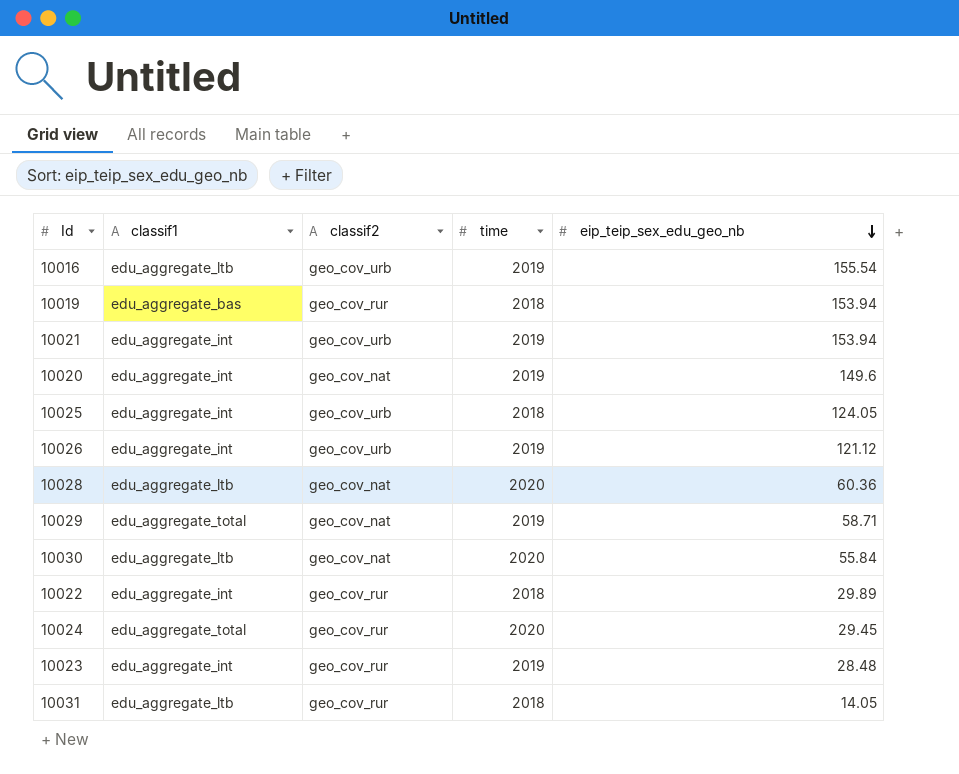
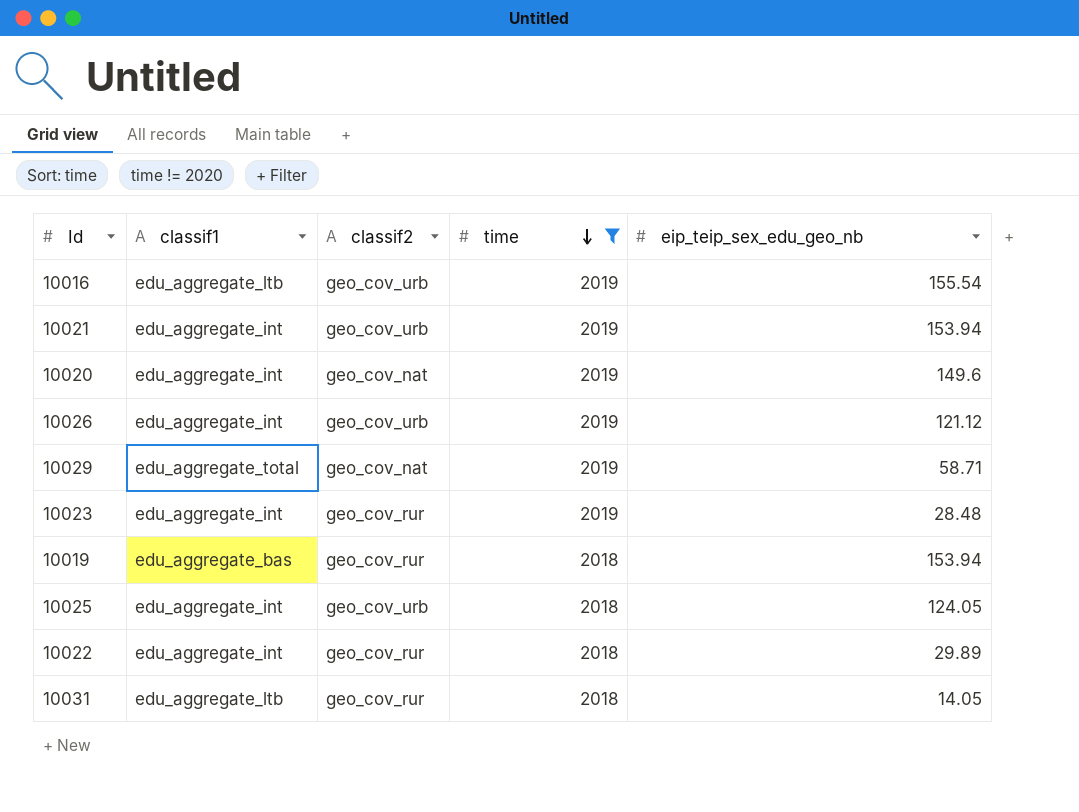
filter: none -> time != 2020
row order: eip_teip_sex_edu_geo_nb descending -> time descending

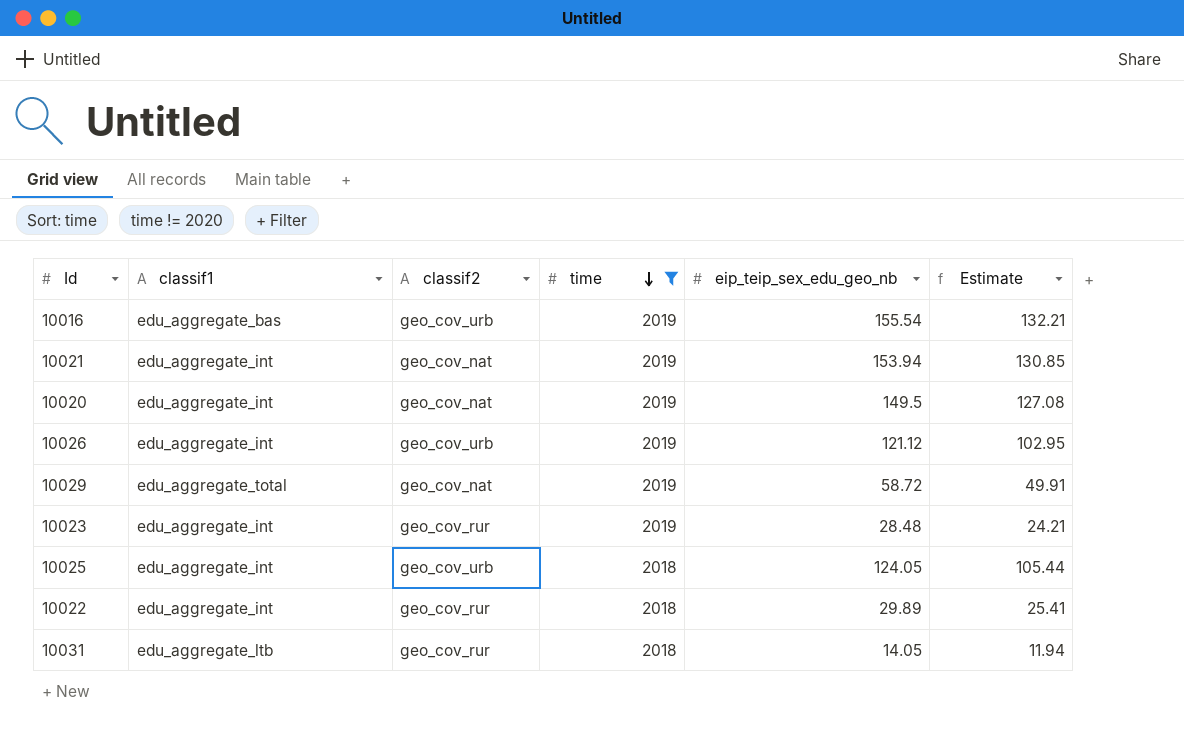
column Estimate | formula: none -> [eip_teip_sex_edu_geo_nb] * 0.85
row 10019: edu_aggregate_bas | geo_cov_rur | 2018 | 153.94 -> none
10016 | classif1: edu_aggregate_ltb -> edu_aggregate_bas
10021 | classif2: geo_cov_urb -> geo_cov_nat
10020 | eip_teip_sex_edu_geo_nb: 149.6 -> 149.5
10029 | eip_teip_sex_edu_geo_nb: 58.71 -> 58.72

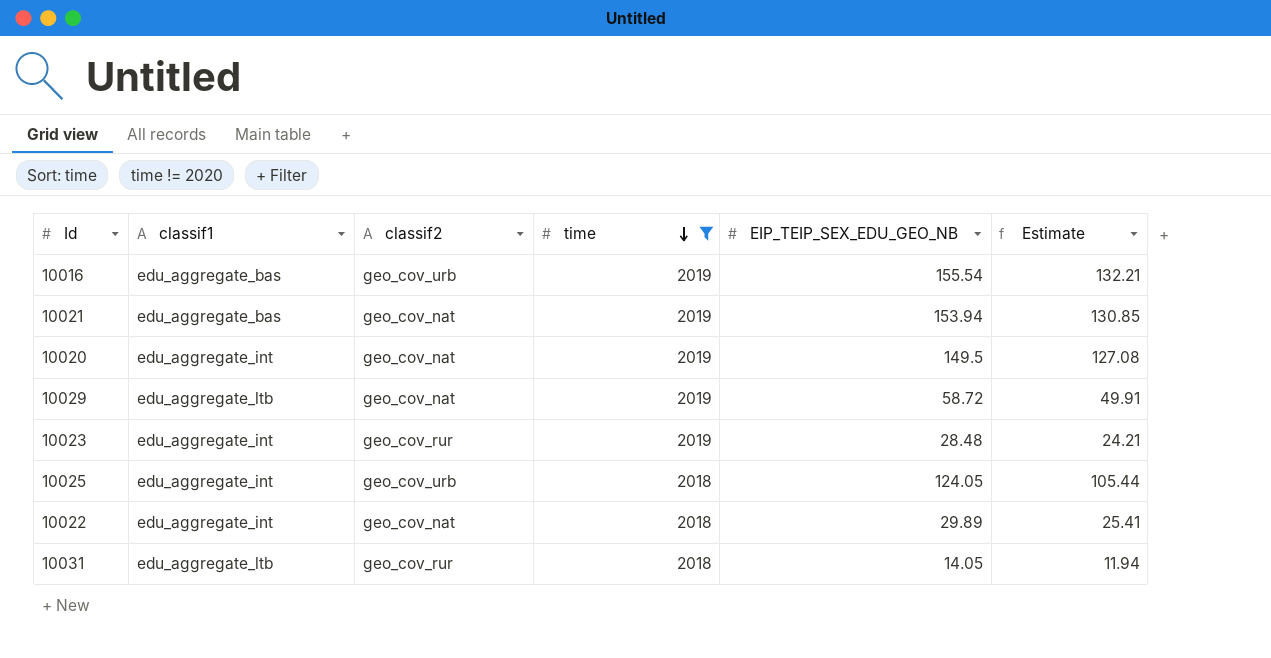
column name: eip_teip_sex_edu_geo_nb -> EIP_TEIP_SEX_EDU_GEO_NB
row 10026: edu_aggregate_int | geo_cov_urb | 2019 | 121.12 | 102.95 -> none
10021 | classif1: edu_aggregate_int -> edu_aggregate_bas
10029 | classif1: edu_aggregate_total -> edu_aggregate_ltb
10022 | classif2: geo_cov_rur -> geo_cov_nat

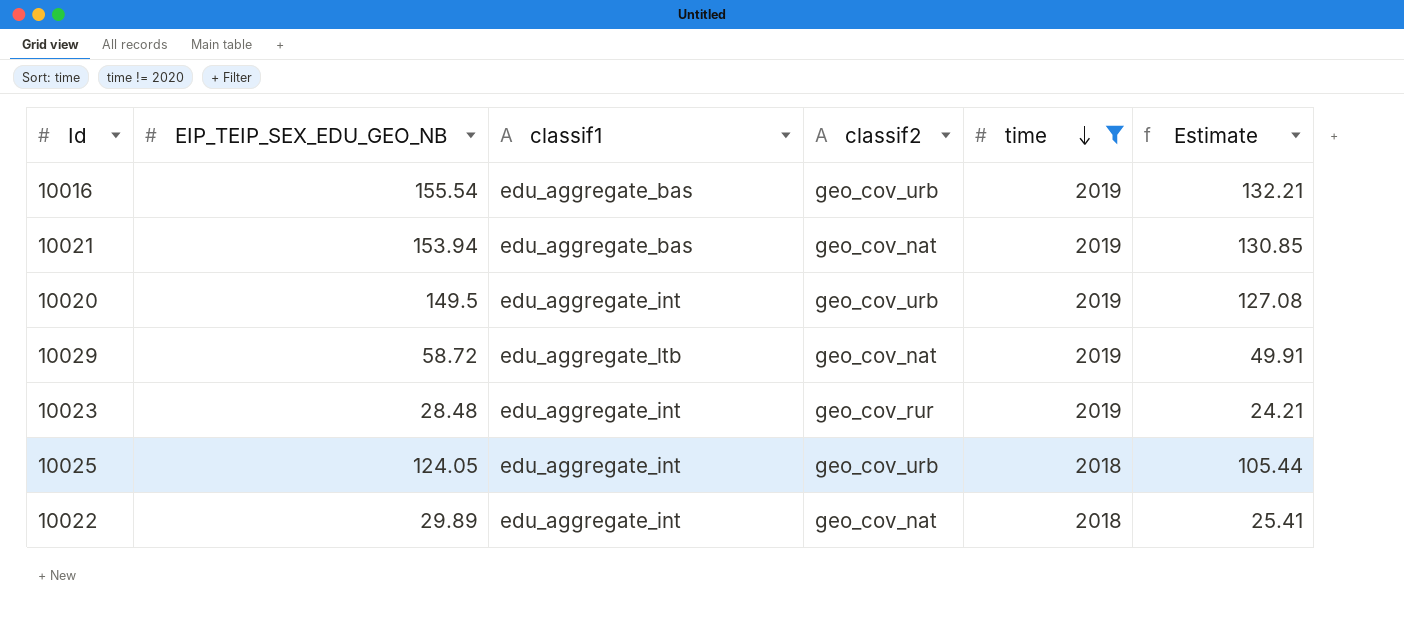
column EIP_TEIP_SEX_EDU_GEO_NB | position: 5 -> 2
row 10031: edu_aggregate_ltb | geo_cov_rur | 2018 | 14.05 | 11.94 -> none
10020 | classif2: geo_cov_nat -> geo_cov_urb

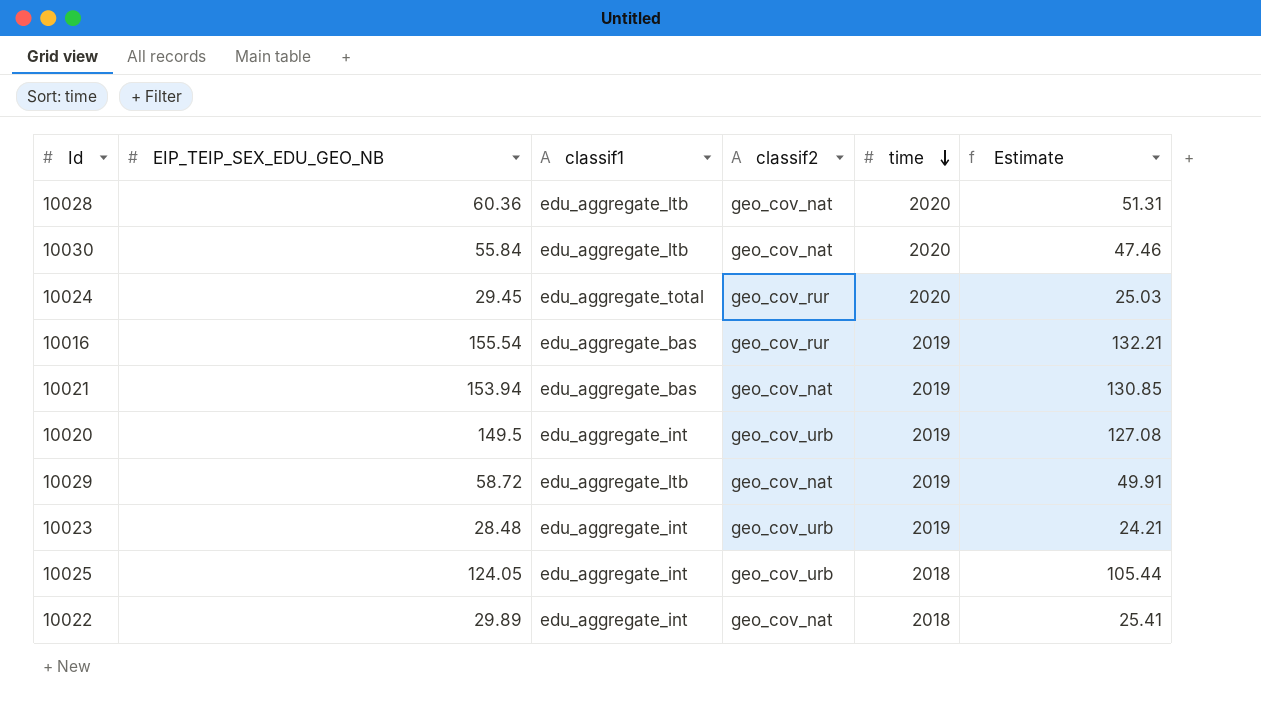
filter: time != 2020 -> none
10016 | classif2: geo_cov_urb -> geo_cov_rur
10023 | classif2: geo_cov_rur -> geo_cov_urb

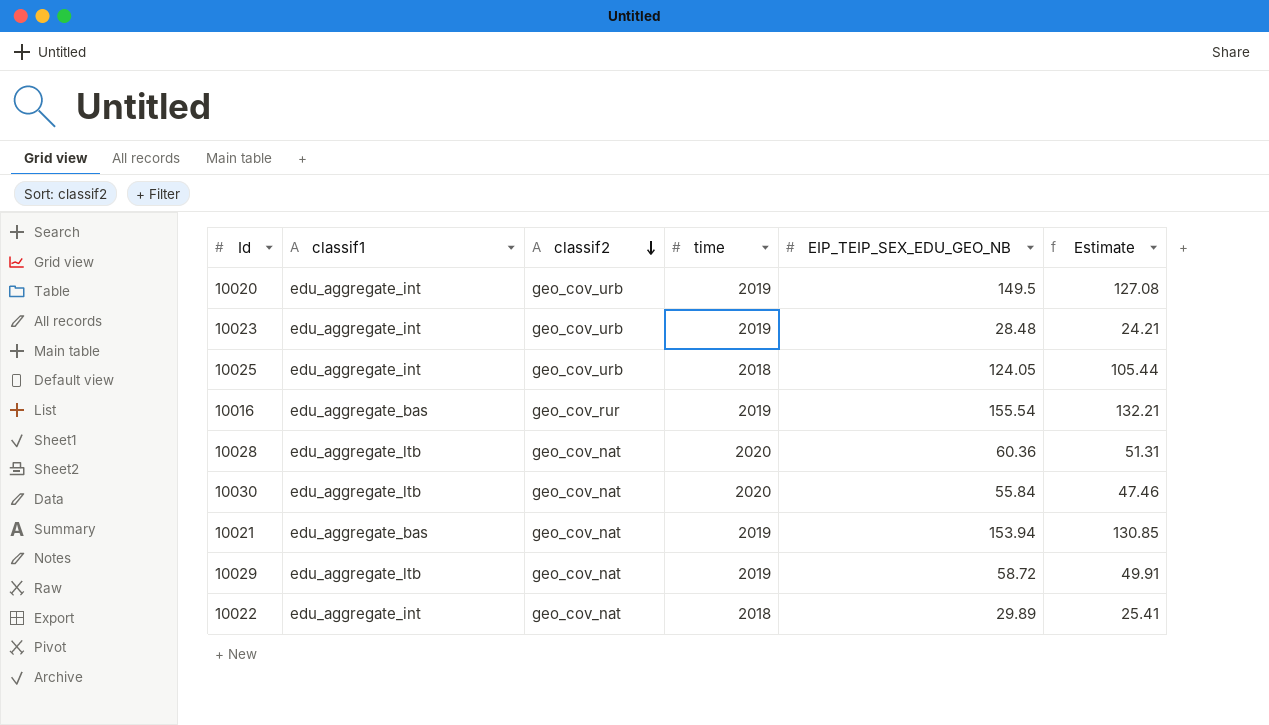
row order: time descending -> classif2 descending
column EIP_TEIP_SEX_EDU_GEO_NB | position: 2 -> 5
row 10024: 29.45 | edu_aggregate_total | geo_cov_rur | 2020 | 25.03 -> none

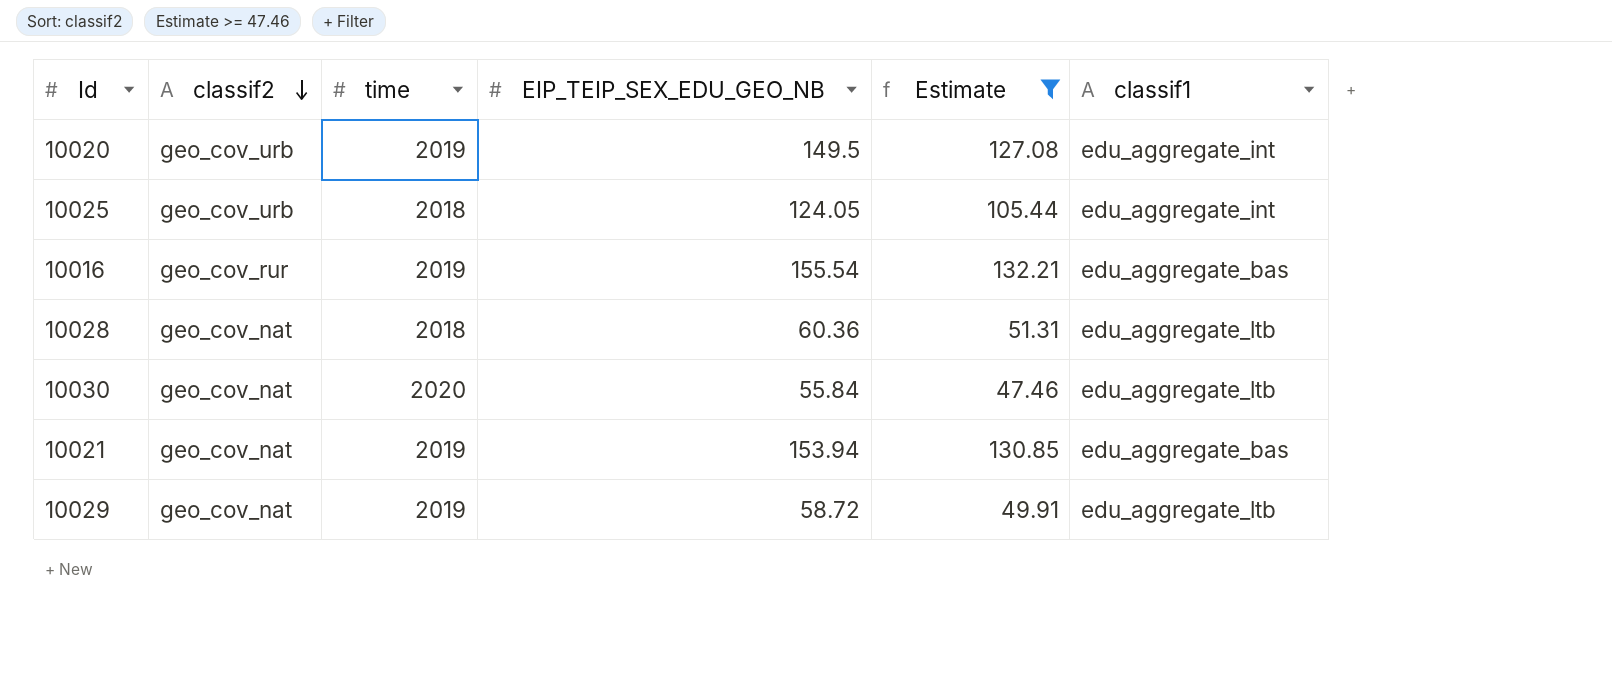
filter: none -> Estimate >= 47.46
column classif1 | position: 2 -> 6
10028 | time: 2020 -> 2018

